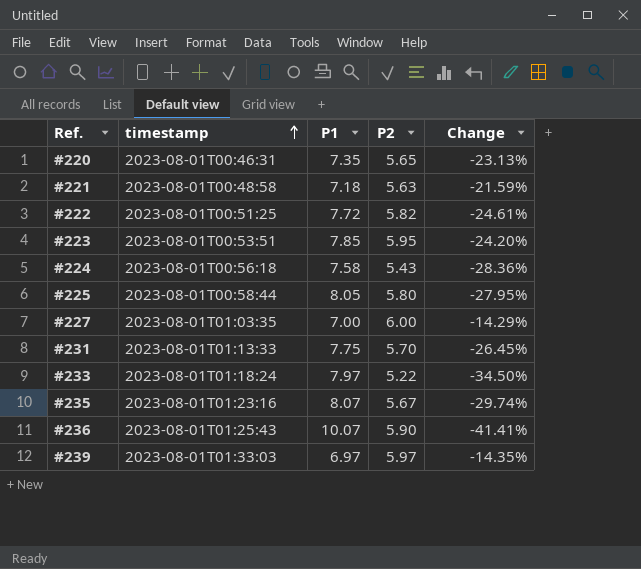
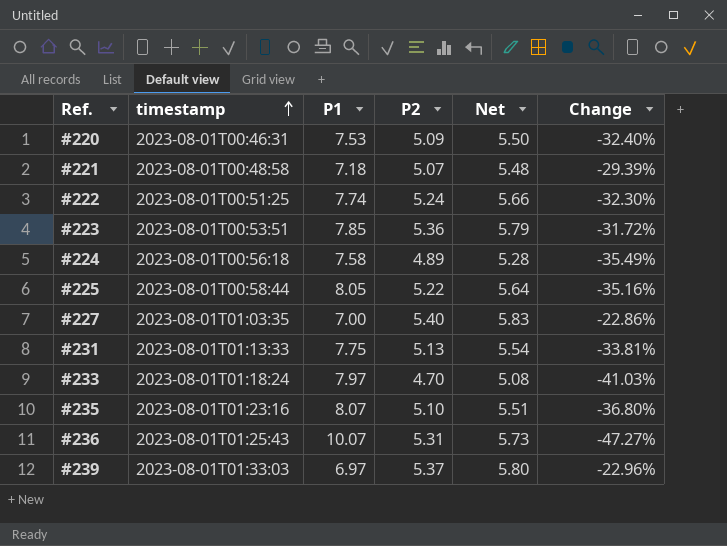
column Net | formula: none -> [P2] * 1.08
#220 | P1: 7.35 -> 7.53
#220 | P2: 5.65 -> 5.09
#220 | Change: -23.13% -> -32.40%
#221 | P2: 5.63 -> 5.07
#221 | Change: -21.59% -> -29.39%
#222 | P1: 7.72 -> 7.74
#222 | P2: 5.82 -> 5.24
#222 | Change: -24.61% -> -32.30%
#223 | P2: 5.95 -> 5.36
#223 | Change: -24.20% -> -31.72%
#224 | P2: 5.43 -> 4.89
#224 | Change: -28.36% -> -35.49%
#225 | P2: 5.80 -> 5.22
#225 | Change: -27.95% -> -35.16%
#227 | P2: 6.00 -> 5.40
#227 | Change: -14.29% -> -22.86%
#231 | P2: 5.70 -> 5.13
#231 | Change: -26.45% -> -33.81%
#233 | P2: 5.22 -> 4.70
#233 | Change: -34.50% -> -41.03%
#235 | P2: 5.67 -> 5.10
#235 | Change: -29.74% -> -36.80%
#236 | P2: 5.90 -> 5.31
#236 | Change: -41.41% -> -47.27%
#239 | P2: 5.97 -> 5.37
#239 | Change: -14.35% -> -22.96%

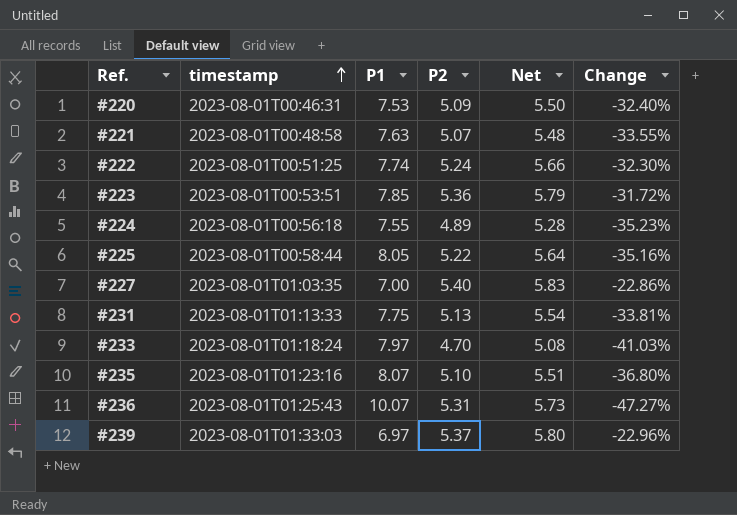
#221 | P1: 7.18 -> 7.63
#221 | Change: -29.39% -> -33.55%
#224 | P1: 7.58 -> 7.55
#224 | Change: -35.49% -> -35.23%

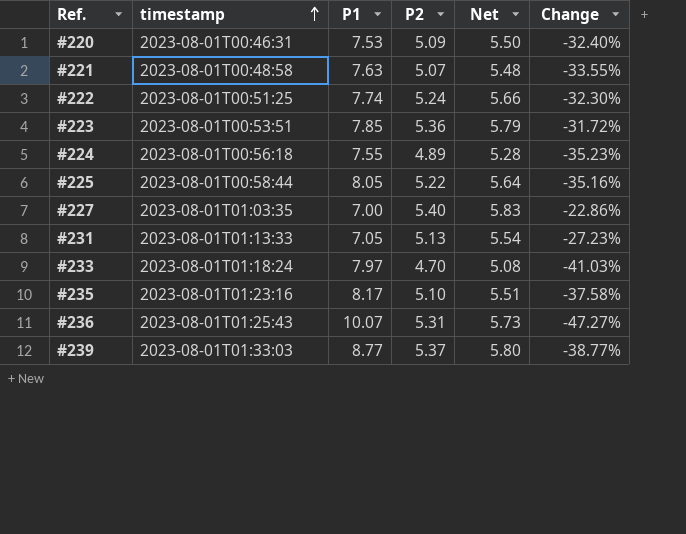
#231 | P1: 7.75 -> 7.05
#231 | Change: -33.81% -> -27.23%
#235 | P1: 8.07 -> 8.17
#235 | Change: -36.80% -> -37.58%
#239 | P1: 6.97 -> 8.77
#239 | Change: -22.96% -> -38.77%

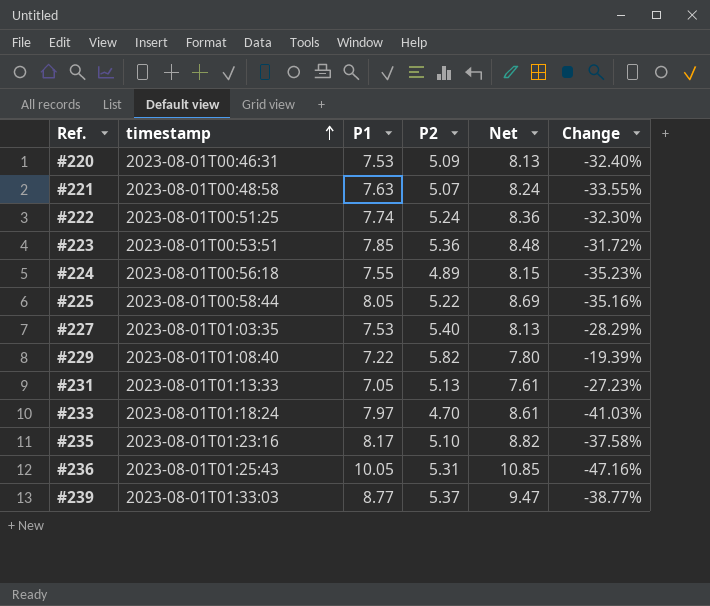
column Net | formula: [P2] * 1.08 -> [P1] * 1.08
#227 | P1: 7.00 -> 7.53
#227 | Change: -22.86% -> -28.29%
row #229: none -> 2023-08-01T01:08:40 | 7.22 | 5.82 | 7.80 | -19.39%
#236 | P1: 10.07 -> 10.05
#236 | Change: -47.27% -> -47.16%

